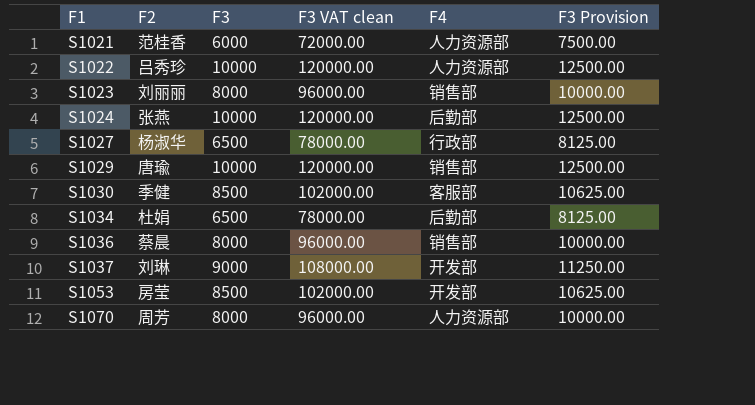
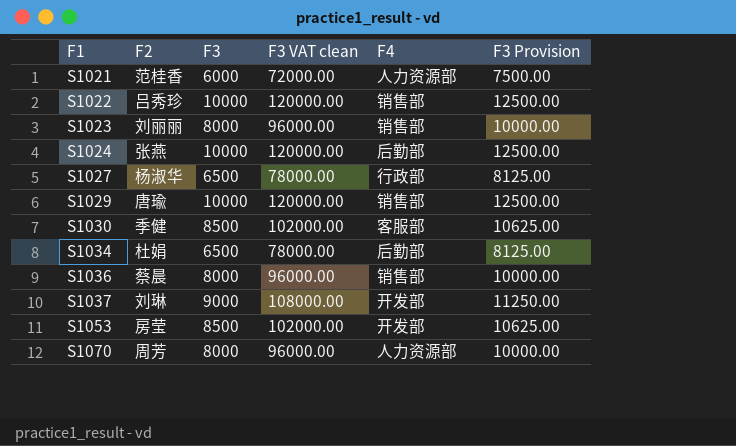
S1022 | F4: 人力资源部 -> 销售部

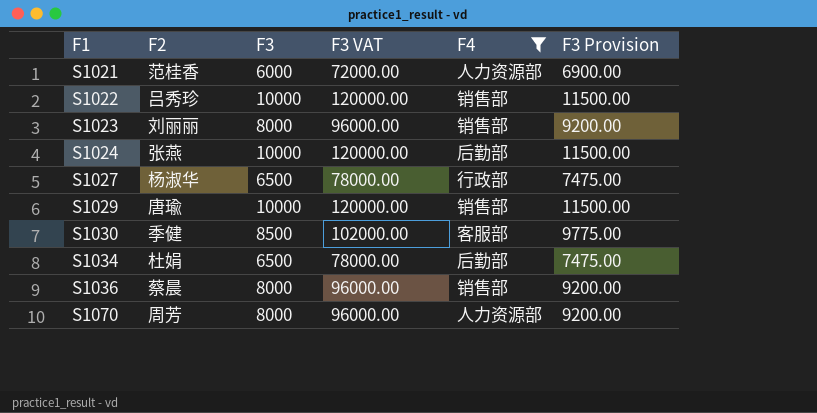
filter: none -> F4 != 开发部
column name: F3 VAT clean -> F3 VAT
column F3 Provision | formula: [F3] * 1.25 -> [F3] * 1.15

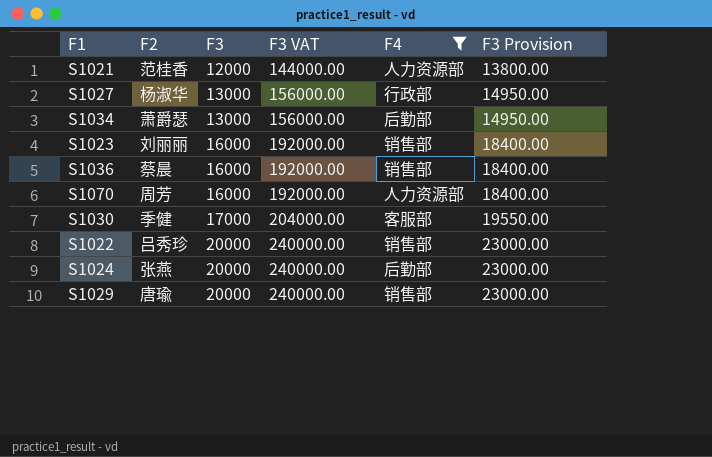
row order: F1 ascending -> F3 ascending
S1021 | F3: 6000 -> 12000
S1021 | F3 VAT: 72000.00 -> 144000.00
S1021 | F3 Provision: 6900.00 -> 13800.00
S1027 | F3: 6500 -> 13000
S1027 | F3 VAT: 78000.00 -> 156000.00
S1027 | F3 Provision: 7475.00 -> 14950.00
S1034 | F2: 杜娟 -> 萧爵瑟
S1034 | F3: 6500 -> 13000
S1034 | F3 VAT: 78000.00 -> 156000.00
S1034 | F3 Provision: 7475.00 -> 14950.00
S1023 | F3: 8000 -> 16000
S1023 | F3 VAT: 96000.00 -> 192000.00
S1023 | F3 Provision: 9200.00 -> 18400.00
S1036 | F3: 8000 -> 16000
S1036 | F3 VAT: 96000.00 -> 192000.00
S1036 | F3 Provision: 9200.00 -> 18400.00
S1070 | F3: 8000 -> 16000
S1070 | F3 VAT: 96000.00 -> 192000.00
S1070 | F3 Provision: 9200.00 -> 18400.00
S1030 | F3: 8500 -> 17000
S1030 | F3 VAT: 102000.00 -> 204000.00
S1030 | F3 Provision: 9775.00 -> 19550.00
S1022 | F3: 10000 -> 20000
S1022 | F3 VAT: 120000.00 -> 240000.00
S1022 | F3 Provision: 11500.00 -> 23000.00
S1024 | F3: 10000 -> 20000
S1024 | F3 VAT: 120000.00 -> 240000.00
S1024 | F3 Provision: 11500.00 -> 23000.00
S1029 | F3: 10000 -> 20000
S1029 | F3 VAT: 120000.00 -> 240000.00
S1029 | F3 Provision: 11500.00 -> 23000.00

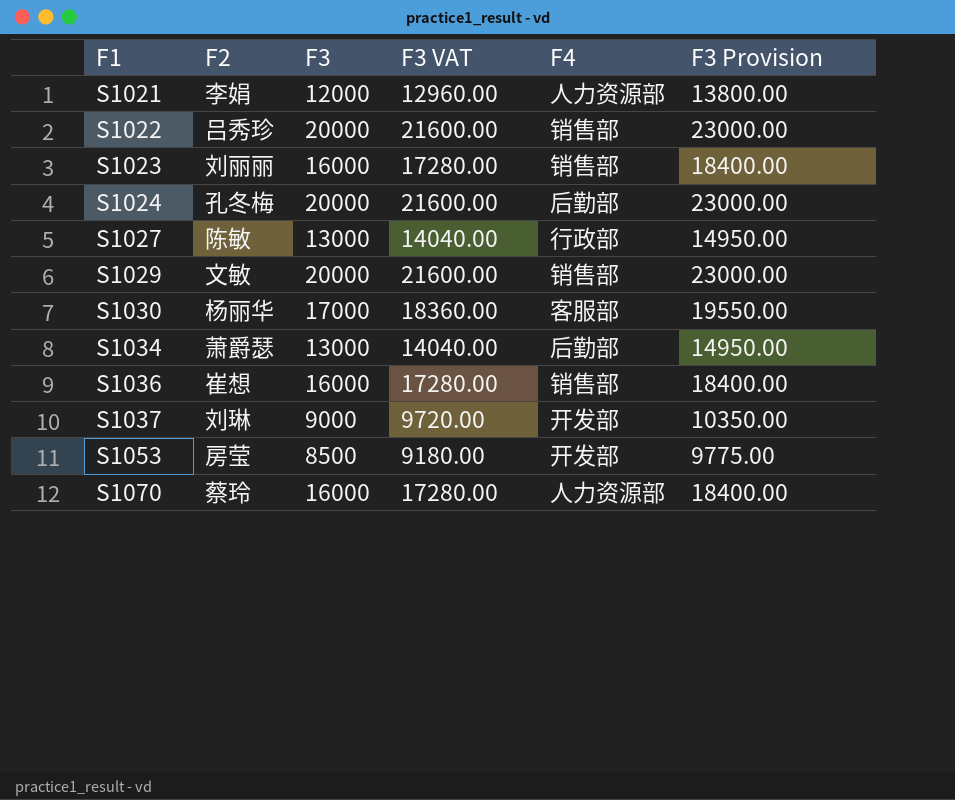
filter: F4 != 开发部 -> none
row order: F3 ascending -> F1 ascending
column F3 VAT | formula: [F3] * 12 -> [F3] * 1.08
S1021 | F2: 范桂香 -> 李娟
S1024 | F2: 张燕 -> 孔冬梅
S1027 | F2: 杨淑华 -> 陈敏
S1029 | F2: 唐瑜 -> 文敏
S1030 | F2: 季健 -> 杨丽华
S1036 | F2: 蔡晨 -> 崔想
S1070 | F2: 周芳 -> 蔡玲

